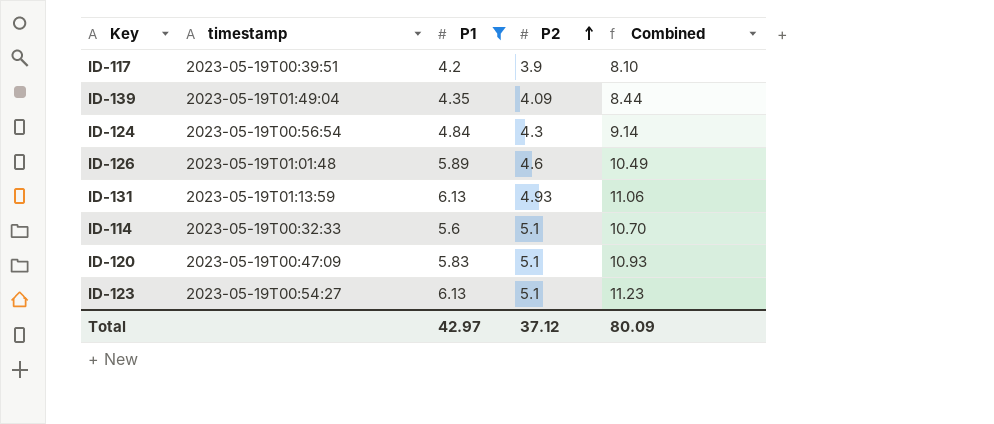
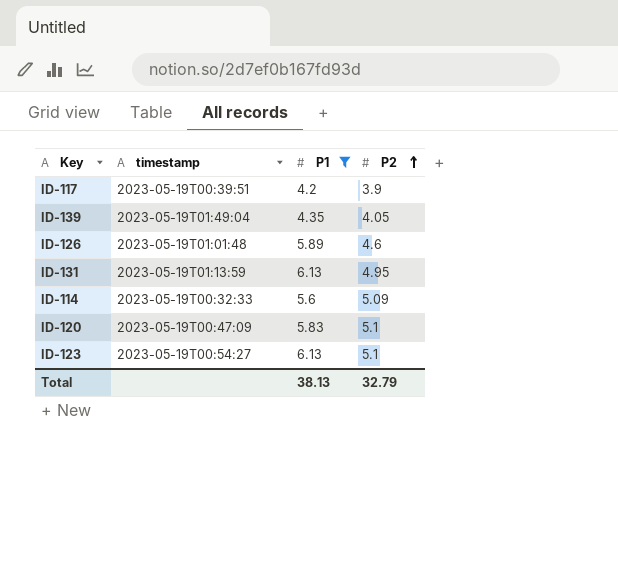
column Combined | formula: [P1] + [P2] -> none
row ID-124: 2023-05-19T00:56:54 | 4.84 | 4.3 | 9.14 -> none
ID-139 | P2: 4.09 -> 4.05
ID-131 | P2: 4.93 -> 4.95
ID-114 | P2: 5.1 -> 5.09
Total | P1: 42.97 -> 38.13
Total | P2: 37.12 -> 32.79

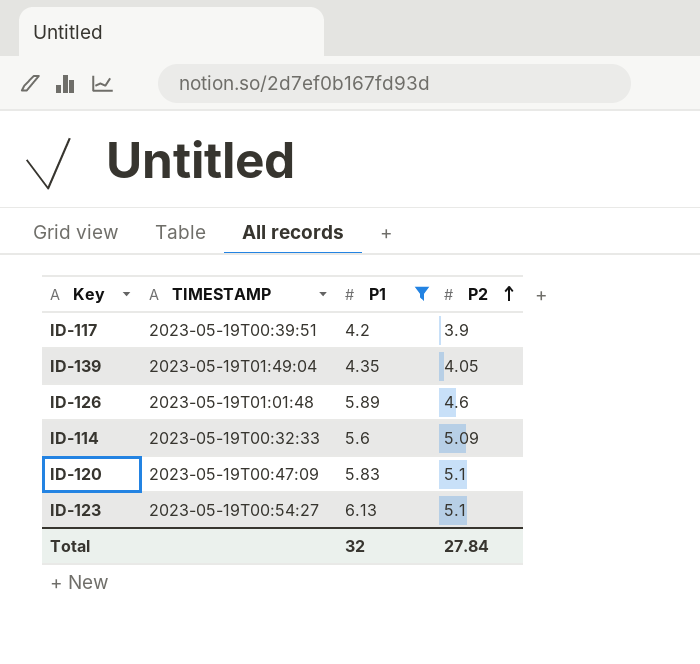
column name: timestamp -> TIMESTAMP
row ID-131: 2023-05-19T01:13:59 | 6.13 | 4.95 -> none
Total | P1: 38.13 -> 32
Total | P2: 32.79 -> 27.84

